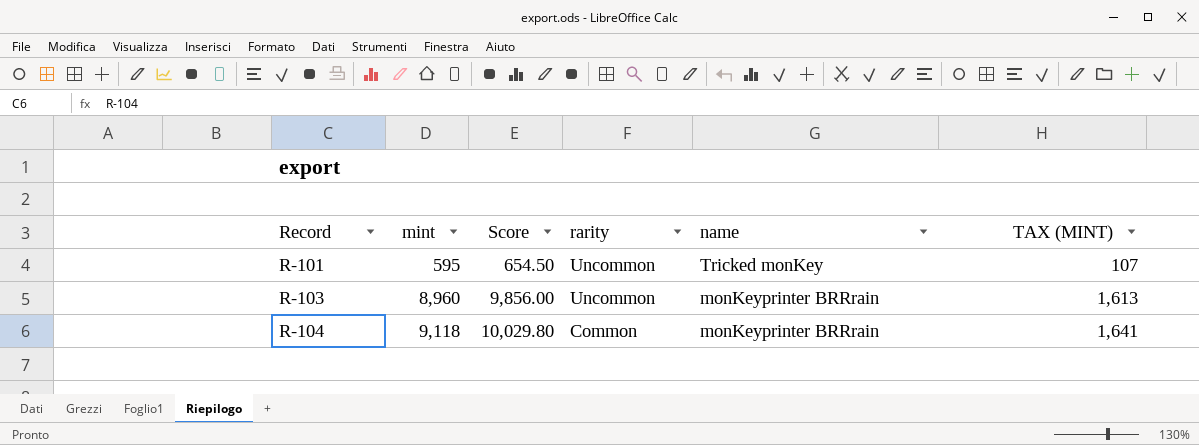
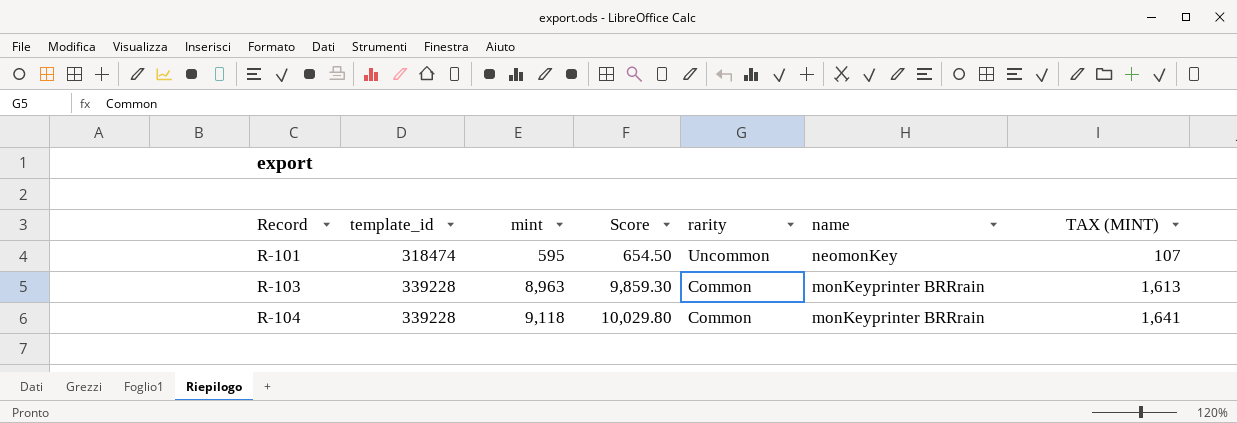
column template_id | position: none -> 2
R-101 | name: Tricked monKey -> neomonKey
R-103 | mint: 8,960 -> 8,963
R-103 | Score: 9,856.00 -> 9,859.30
R-103 | rarity: Uncommon -> Common

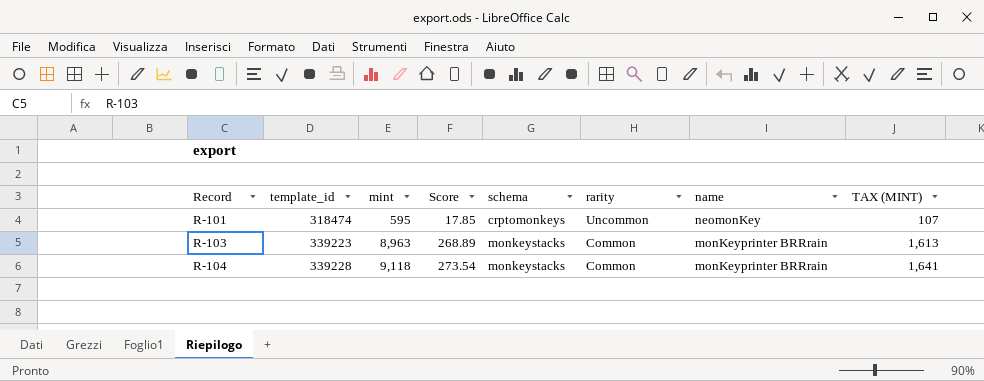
column Score | formula: [mint] * 1.1 -> [mint] * 0.03
column schema | position: none -> 5
R-103 | template_id: 339228 -> 339223

